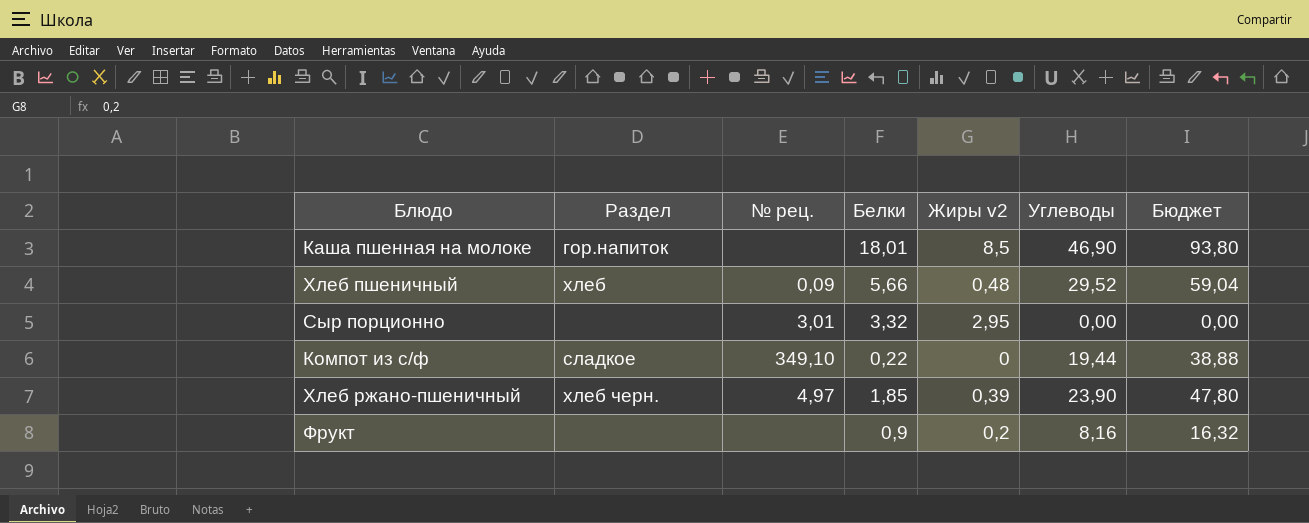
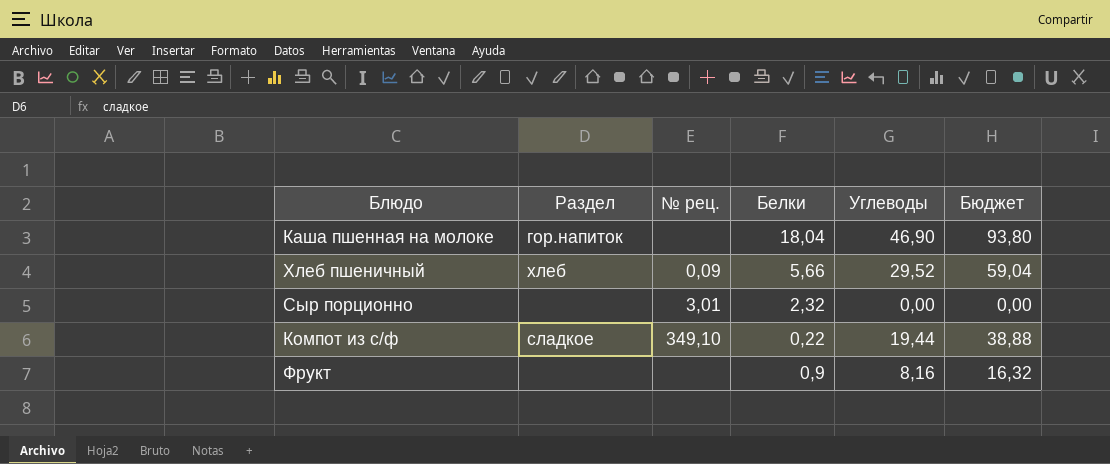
column Жиры v2 | position: 5 -> none
row Хлеб ржано-пшеничный: хлеб черн. | 4,97 | 1,85 | 0,39 | 23,90 | 47,80 -> none
Каша пшенная на молоке | Белки: 18,01 -> 18,04
Сыр порционно | Белки: 3,32 -> 2,32

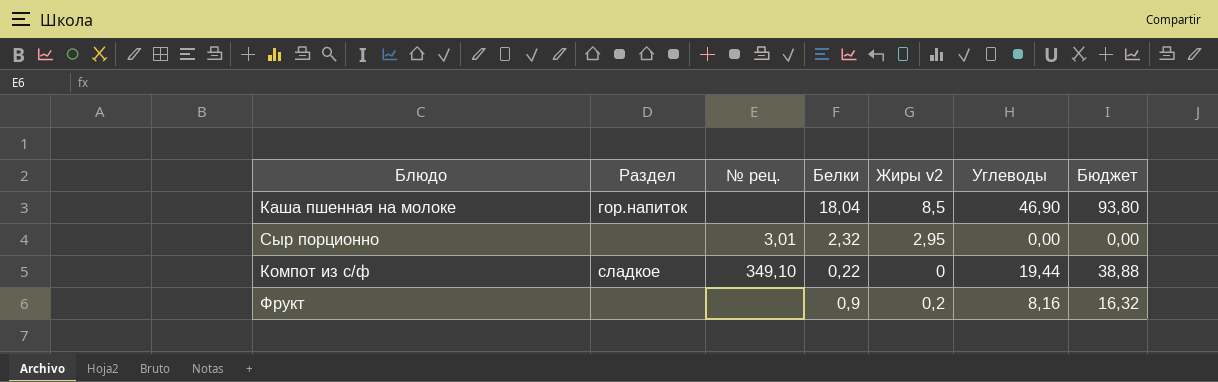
column Жиры v2 | position: none -> 5
row Хлеб пшеничный: хлеб | 0,09 | 5,66 | 29,52 | 59,04 -> none

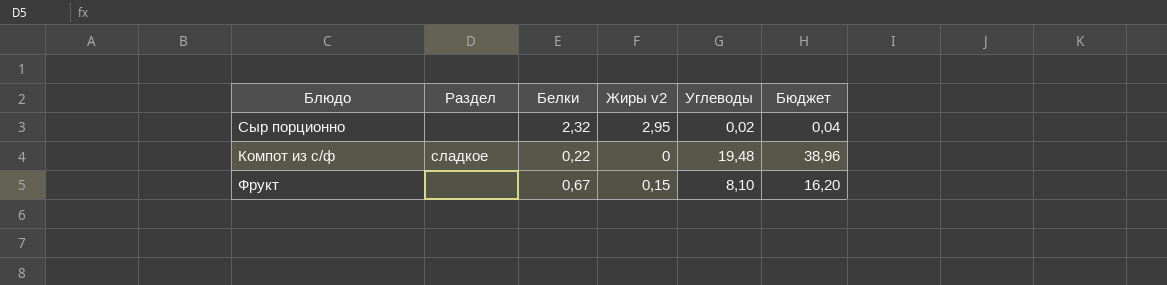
column № рец. | position: 3 -> none
row Каша пшенная на молоке: гор.напиток | none | 18,04 | 8,5 | 46,90 | 93,80 -> none
Сыр порционно | Углеводы: 0,00 -> 0,02
Сыр порционно | Бюджет: 0,00 -> 0,04
Компот из с/ф | Углеводы: 19,44 -> 19,48
Компот из с/ф | Бюджет: 38,88 -> 38,96
Фрукт | Белки: 0,9 -> 0,67
Фрукт | Жиры v2: 0,2 -> 0,15
Фрукт | Углеводы: 8,16 -> 8,10
Фрукт | Бюджет: 16,32 -> 16,20

